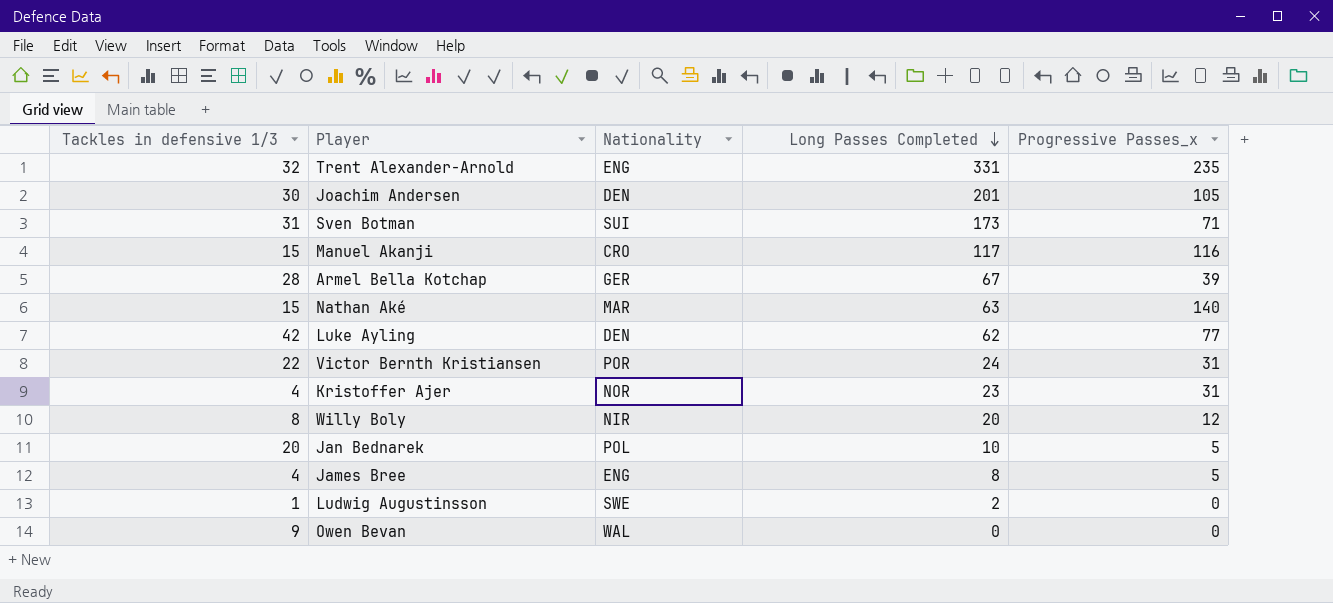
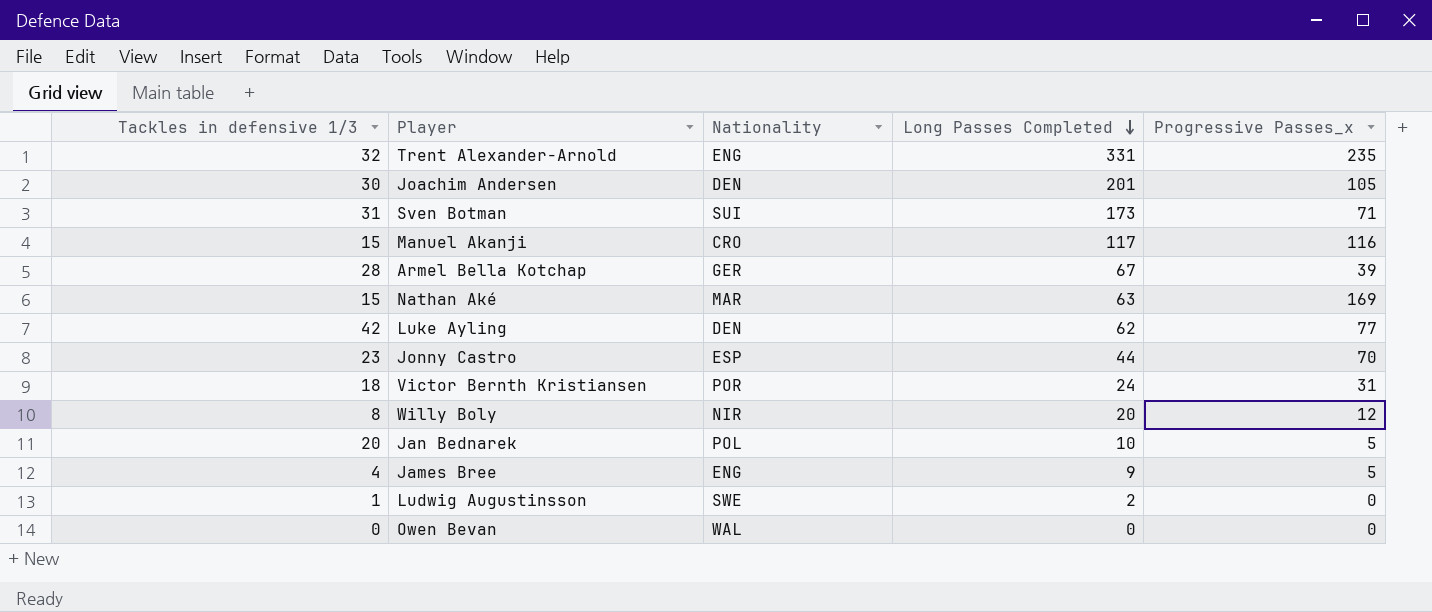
row Kristoffer Ajer: 4 | NOR | 23 | 31 -> none
Nathan Aké | Progressive Passes_x: 140 -> 169
row Jonny Castro: none -> 23 | ESP | 44 | 70
Victor Bernth Kristiansen | Tackles in defensive 1/3: 22 -> 18
James Bree | Long Passes Completed: 8 -> 9
Owen Bevan | Tackles in defensive 1/3: 9 -> 0

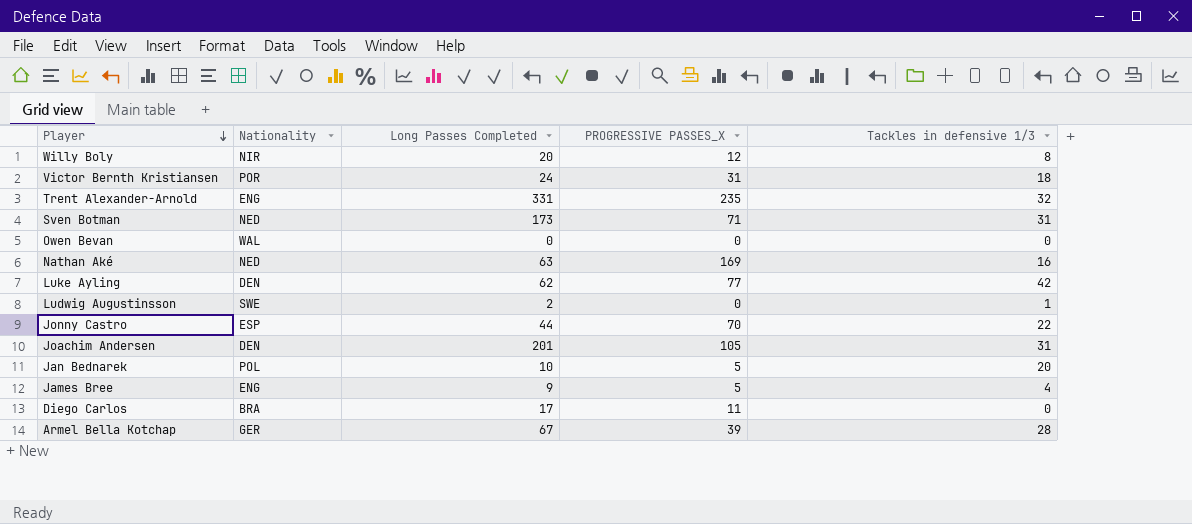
row order: Long Passes Completed descending -> Player descending
column name: Progressive Passes_x -> PROGRESSIVE PASSES_X
column Tackles in defensive 1/3 | position: 1 -> 5
row Manuel Akanji: 15 | CRO | 117 | 116 -> none
Sven Botman | Nationality: SUI -> NED
Nathan Aké | Nationality: MAR -> NED
Nathan Aké | Tackles in defensive 1/3: 15 -> 16
Jonny Castro | Tackles in defensive 1/3: 23 -> 22
Joachim Andersen | Tackles in defensive 1/3: 30 -> 31
row Diego Carlos: none -> BRA | 17 | 11 | 0

